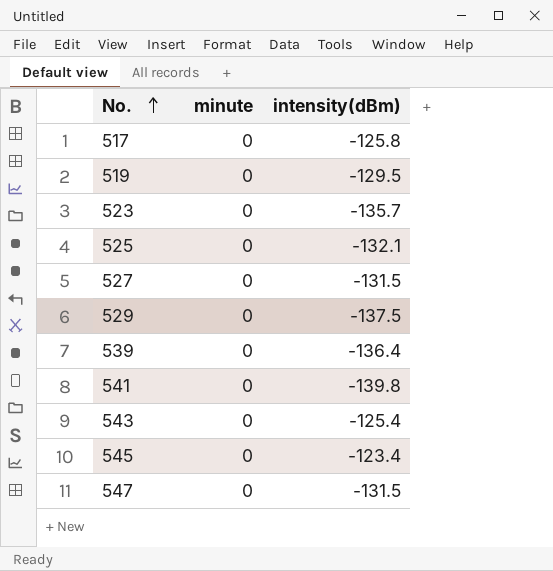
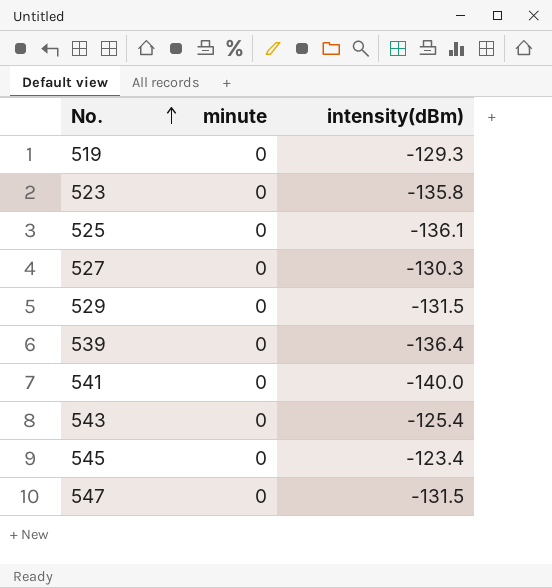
row 517: 0 | -125.8 -> none
519 | intensity(dBm): -129.5 -> -129.3
523 | intensity(dBm): -135.7 -> -135.8
525 | intensity(dBm): -132.1 -> -136.1
527 | intensity(dBm): -131.5 -> -130.3
529 | intensity(dBm): -137.5 -> -131.5
541 | intensity(dBm): -139.8 -> -140.0

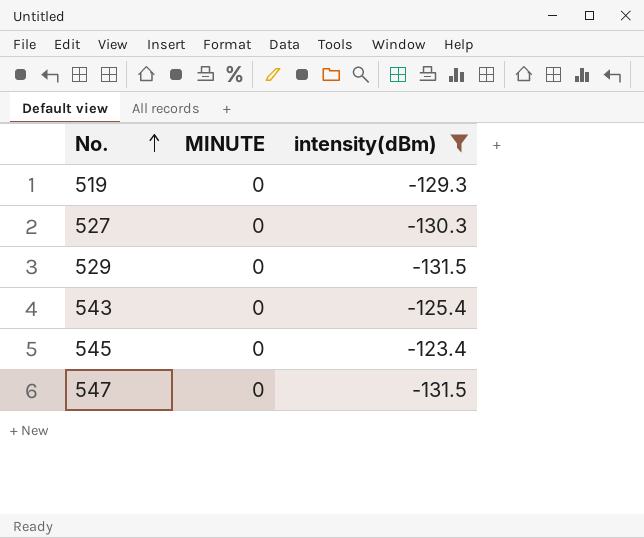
filter: none -> intensity(dBm) >= -131.5
column name: minute -> MINUTE

